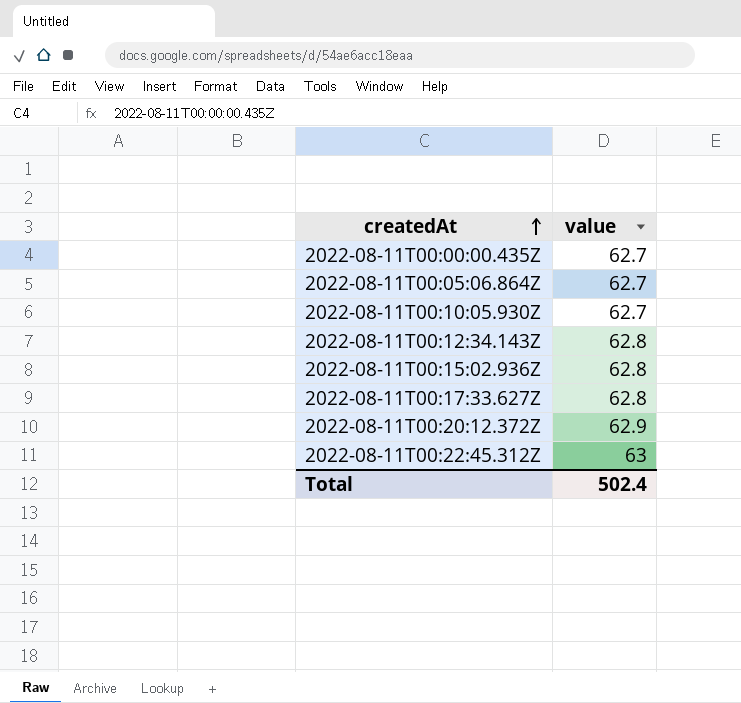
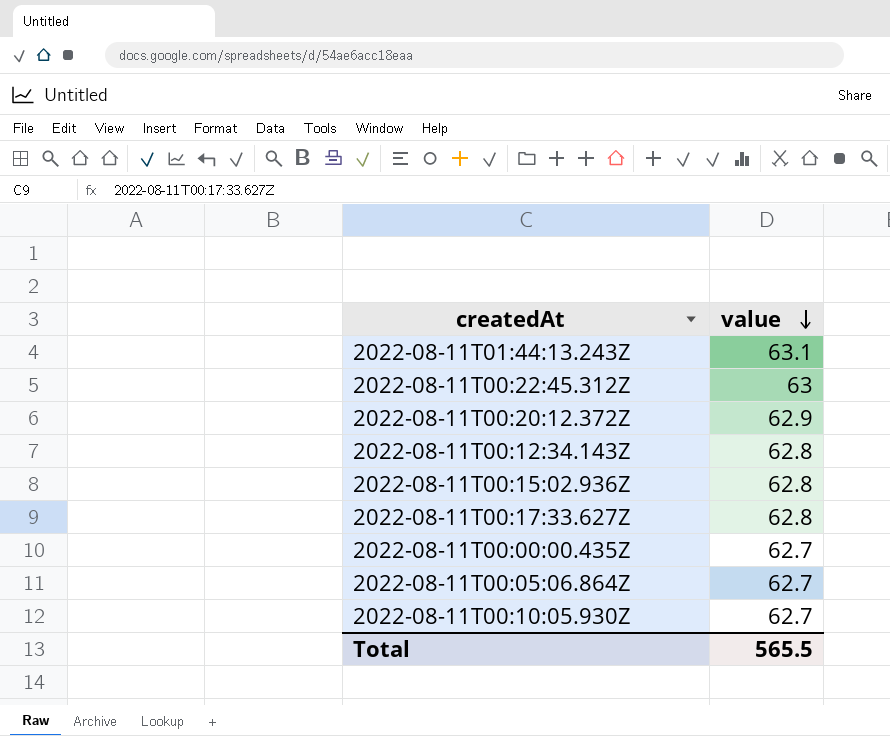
row order: createdAt ascending -> value descending
row 2022-08-11T01:44:13.243Z: none -> 63.1
Total | value: 502.4 -> 565.5

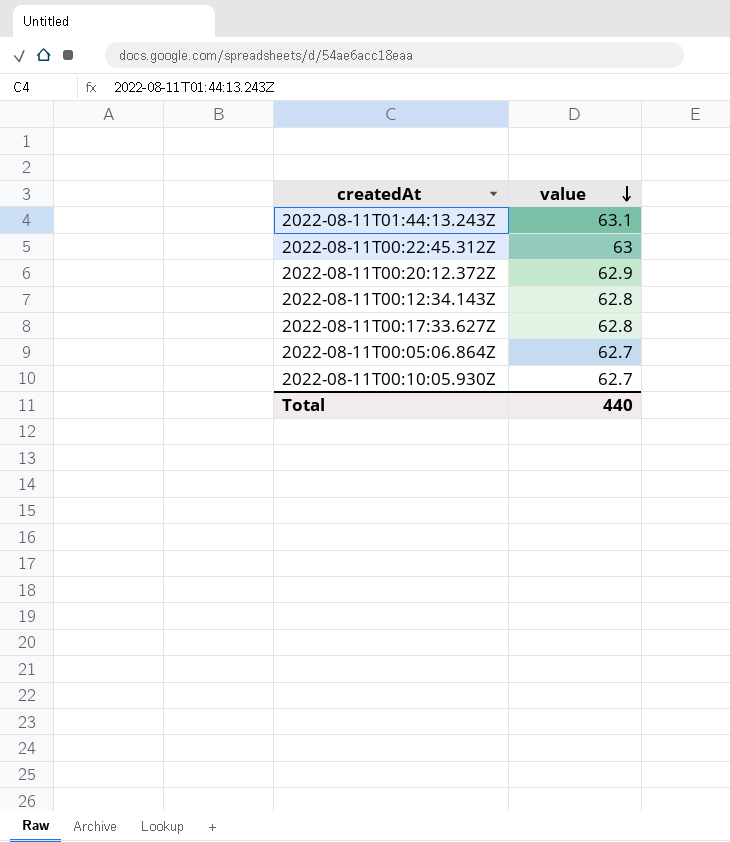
row 2022-08-11T00:15:02.936Z: 62.8 -> none
row 2022-08-11T00:00:00.435Z: 62.7 -> none
Total | value: 565.5 -> 440

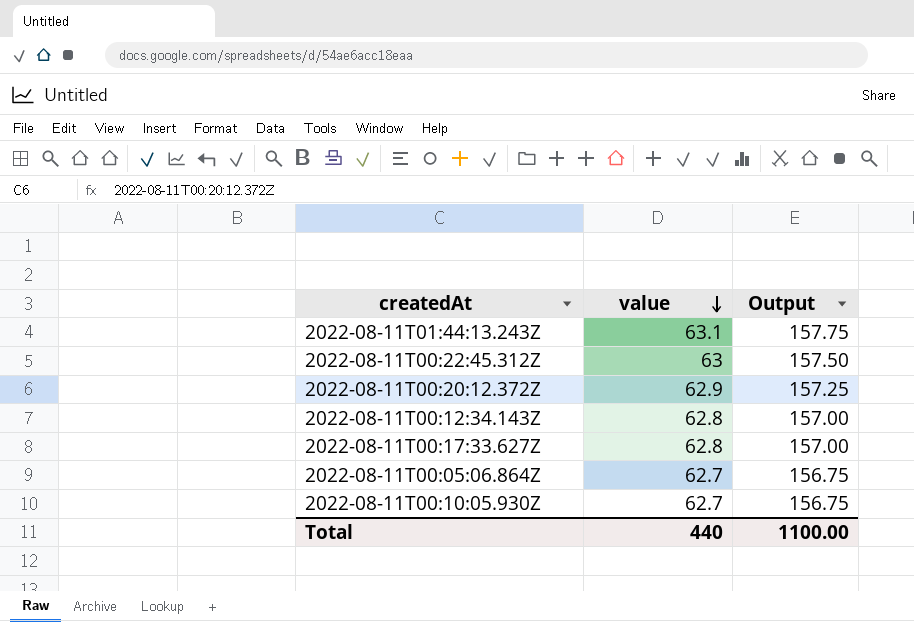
column Output | formula: none -> [value] * 2.5

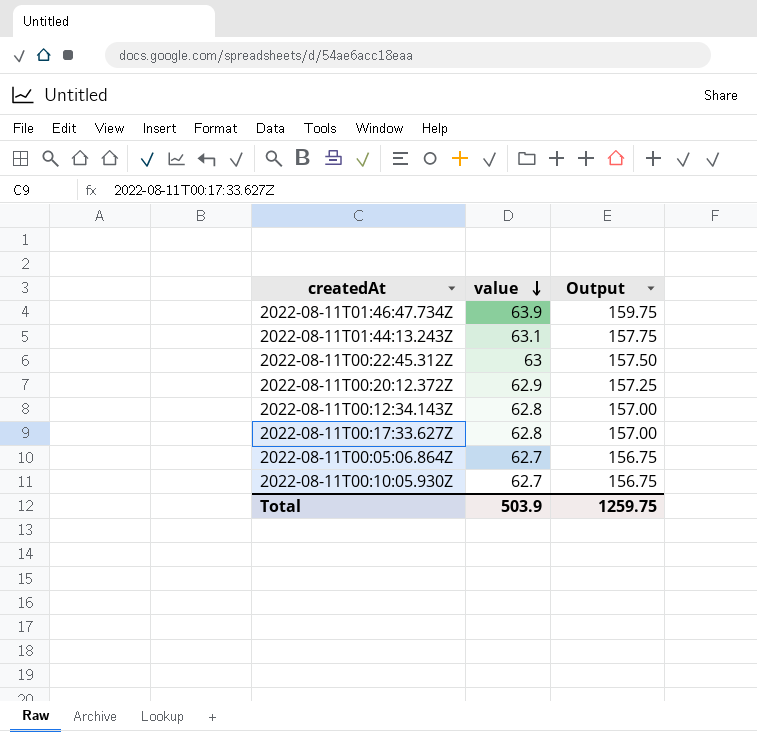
row 2022-08-11T01:46:47.734Z: none -> 63.9 | 159.75
Total | value: 440 -> 503.9
Total | Output: 1100.00 -> 1259.75

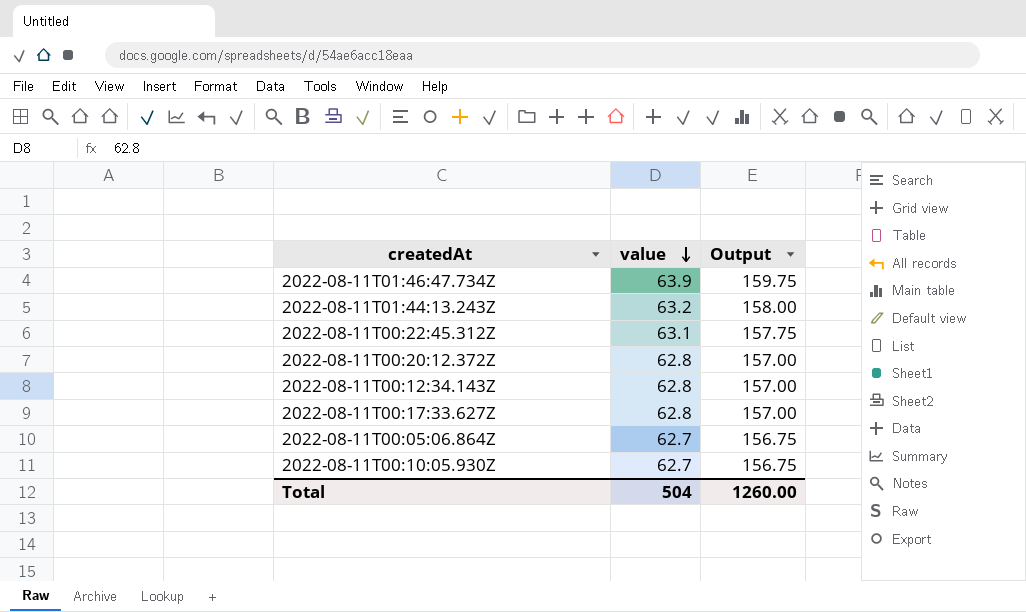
2022-08-11T01:44:13.243Z | value: 63.1 -> 63.2
2022-08-11T01:44:13.243Z | Output: 157.75 -> 158.00
2022-08-11T00:22:45.312Z | value: 63 -> 63.1
2022-08-11T00:22:45.312Z | Output: 157.50 -> 157.75
2022-08-11T00:20:12.372Z | value: 62.9 -> 62.8
2022-08-11T00:20:12.372Z | Output: 157.25 -> 157.00
Total | value: 503.9 -> 504
Total | Output: 1259.75 -> 1260.00

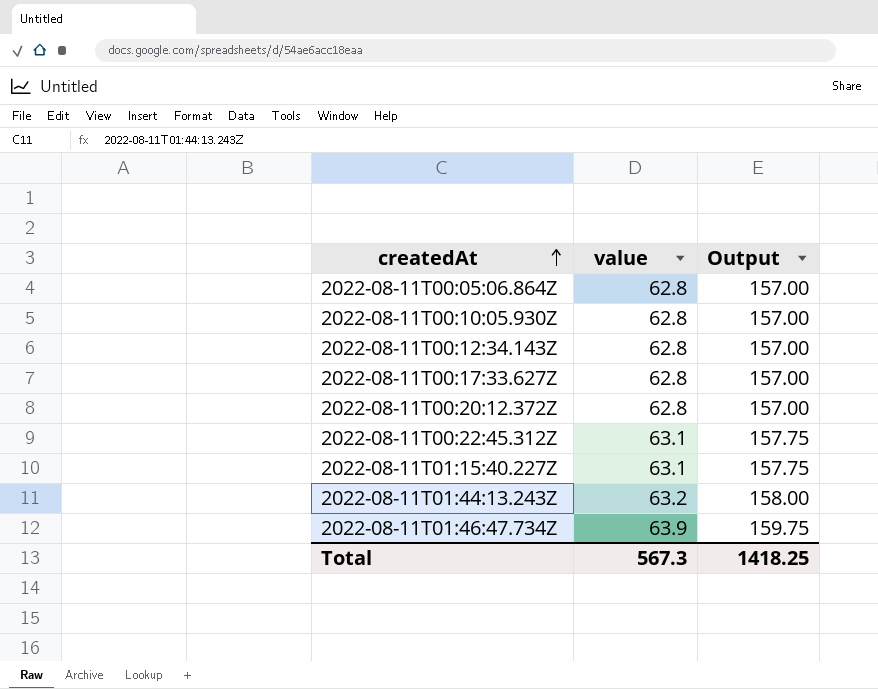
row order: value descending -> createdAt ascending
2022-08-11T00:05:06.864Z | value: 62.7 -> 62.8
2022-08-11T00:05:06.864Z | Output: 156.75 -> 157.00
2022-08-11T00:10:05.930Z | value: 62.7 -> 62.8
2022-08-11T00:10:05.930Z | Output: 156.75 -> 157.00
row 2022-08-11T01:15:40.227Z: none -> 63.1 | 157.75
Total | value: 504 -> 567.3
Total | Output: 1260.00 -> 1418.25

